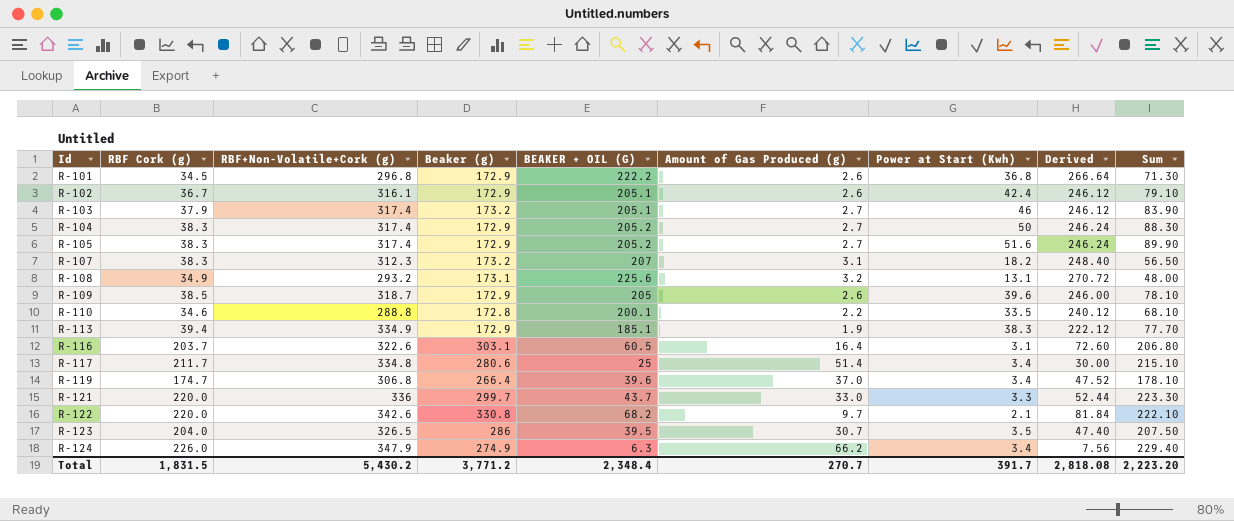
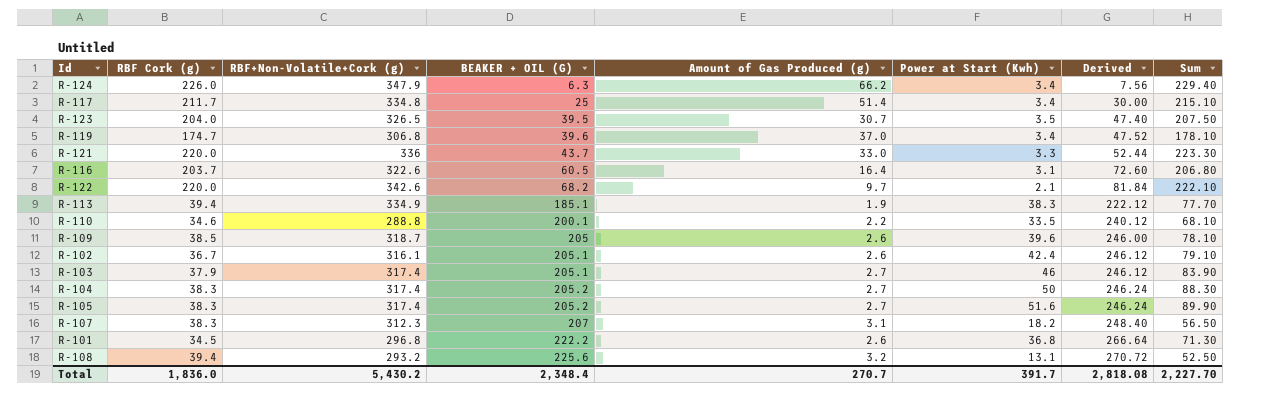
row order: Id ascending -> BEAKER + OIL (G) ascending
column Beaker (g) | position: 4 -> none
R-108 | RBF Cork (g): 34.9 -> 39.4
R-108 | Sum: 48.00 -> 52.50
Total | RBF Cork (g): 1,831.5 -> 1,836.0
Total | Sum: 2,223.20 -> 2,227.70

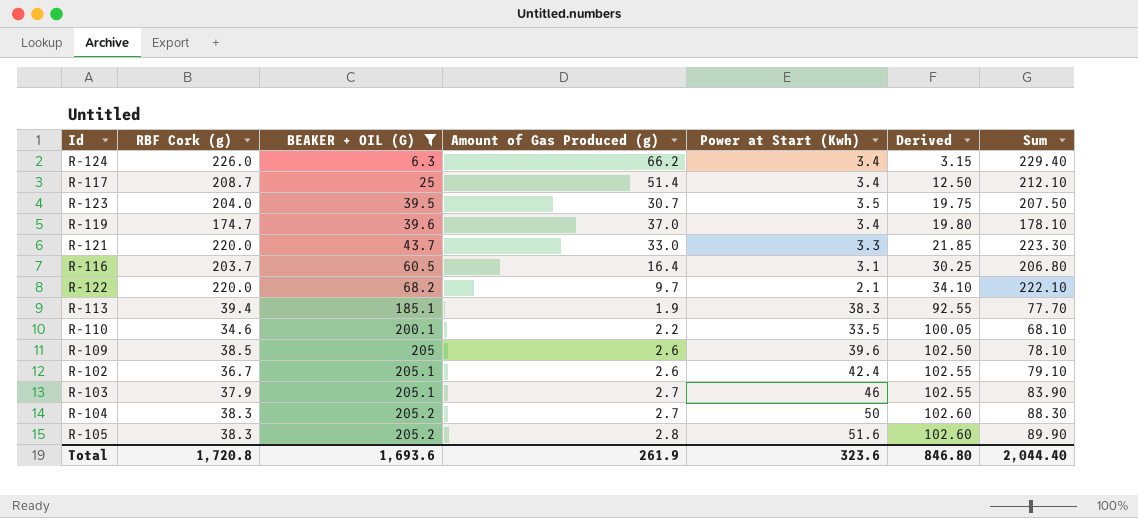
filter: none -> BEAKER + OIL (G) <= 205.2
column RBF+Non-Volatile+Cork (g) | position: 3 -> none
column Derived | formula: [BEAKER + OIL (G)] * 1.2 -> [BEAKER + OIL (G)] * 0.5
R-117 | RBF Cork (g): 211.7 -> 208.7
R-117 | Sum: 215.10 -> 212.10
R-105 | Amount of Gas Produced (g): 2.7 -> 2.8
Total | RBF Cork (g): 1,836.0 -> 1,720.8
Total | BEAKER + OIL (G): 2,348.4 -> 1,693.6
Total | Amount of Gas Produced (g): 270.7 -> 261.9
Total | Power at Start (Kwh): 391.7 -> 323.6
Total | Derived: 2,818.08 -> 846.80
Total | Sum: 2,227.70 -> 2,044.40

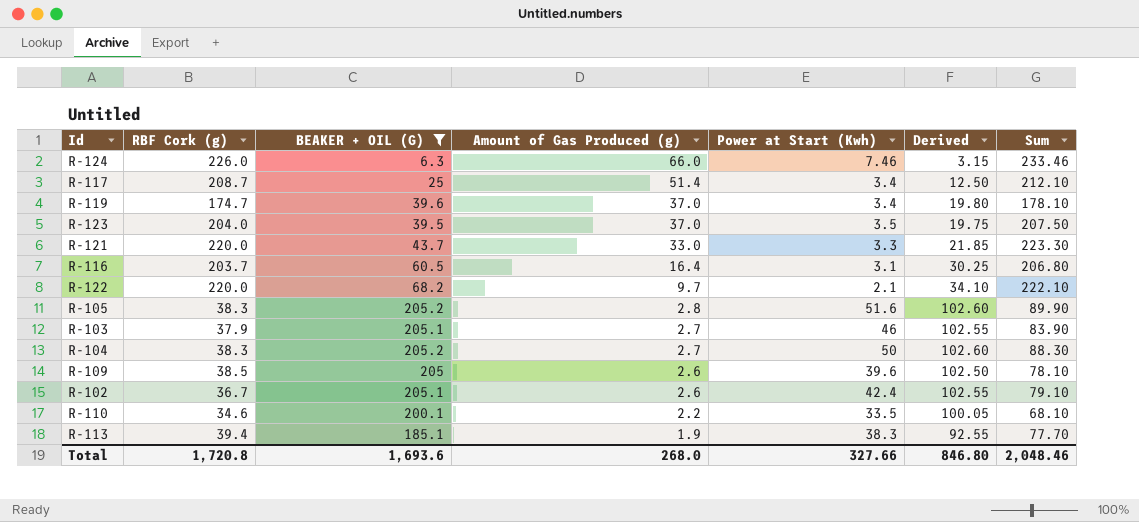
row order: BEAKER + OIL (G) ascending -> Amount of Gas Produced (g) descending
R-124 | Amount of Gas Produced (g): 66.2 -> 66.0
R-124 | Power at Start (Kwh): 3.4 -> 7.46
R-124 | Sum: 229.40 -> 233.46
R-123 | Amount of Gas Produced (g): 30.7 -> 37.0
Total | Amount of Gas Produced (g): 261.9 -> 268.0
Total | Power at Start (Kwh): 323.6 -> 327.66
Total | Sum: 2,044.40 -> 2,048.46

